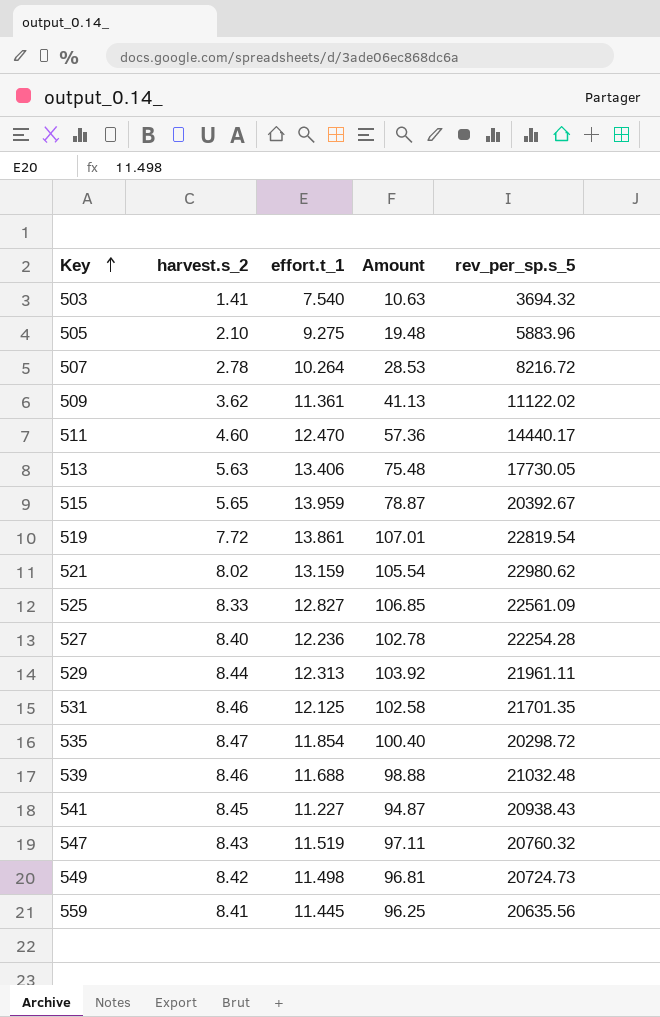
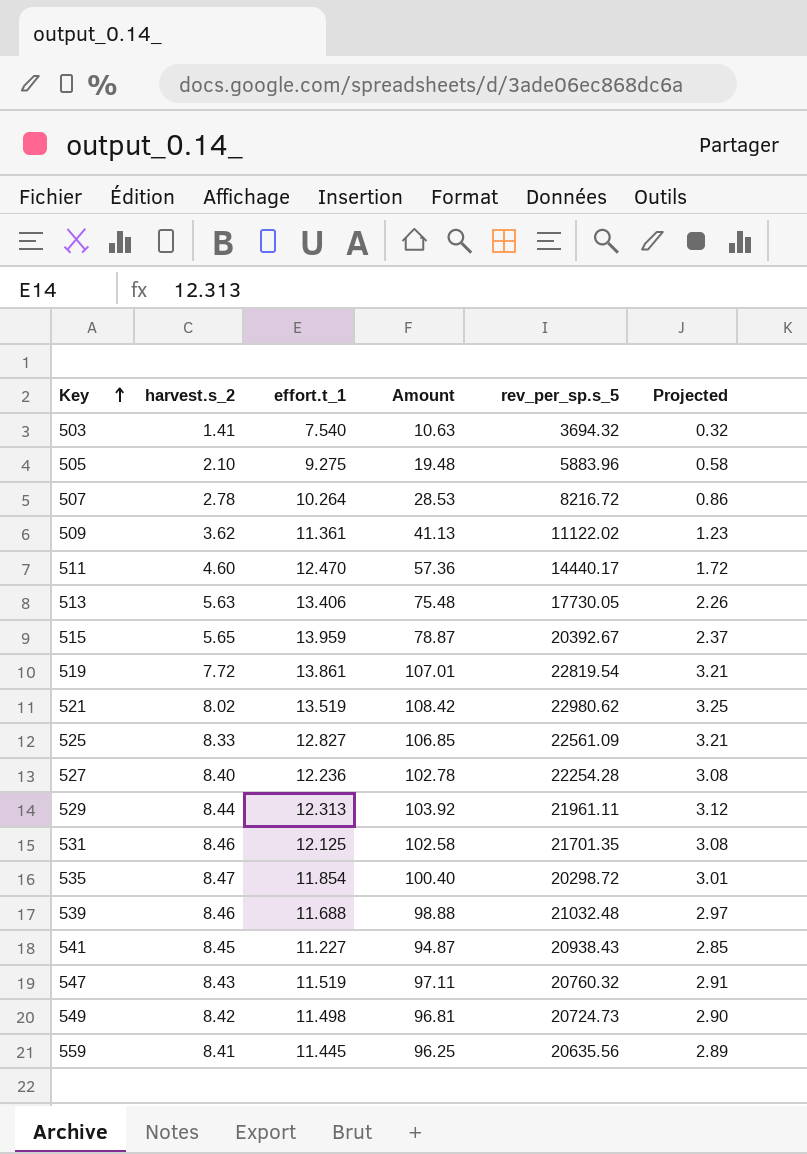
column Projected | formula: none -> [Amount] * 0.03
521 | effort.t_1: 13.159 -> 13.519
521 | Amount: 105.54 -> 108.42

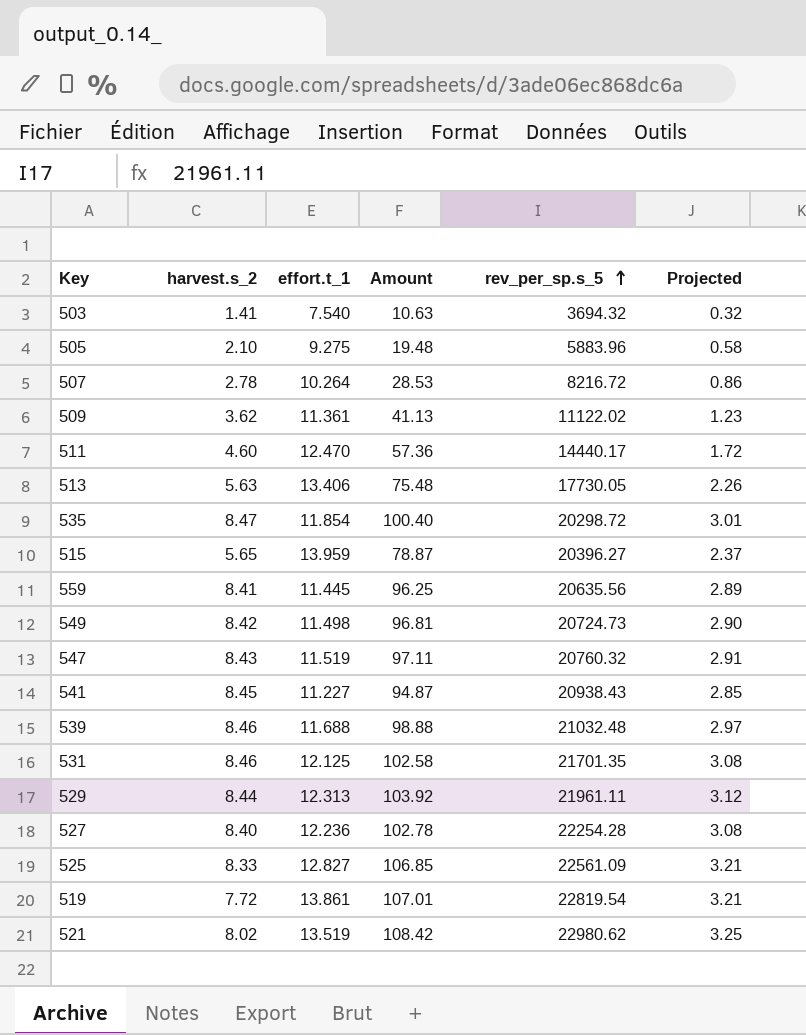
row order: Key ascending -> rev_per_sp.s_5 ascending
515 | rev_per_sp.s_5: 20392.67 -> 20396.27

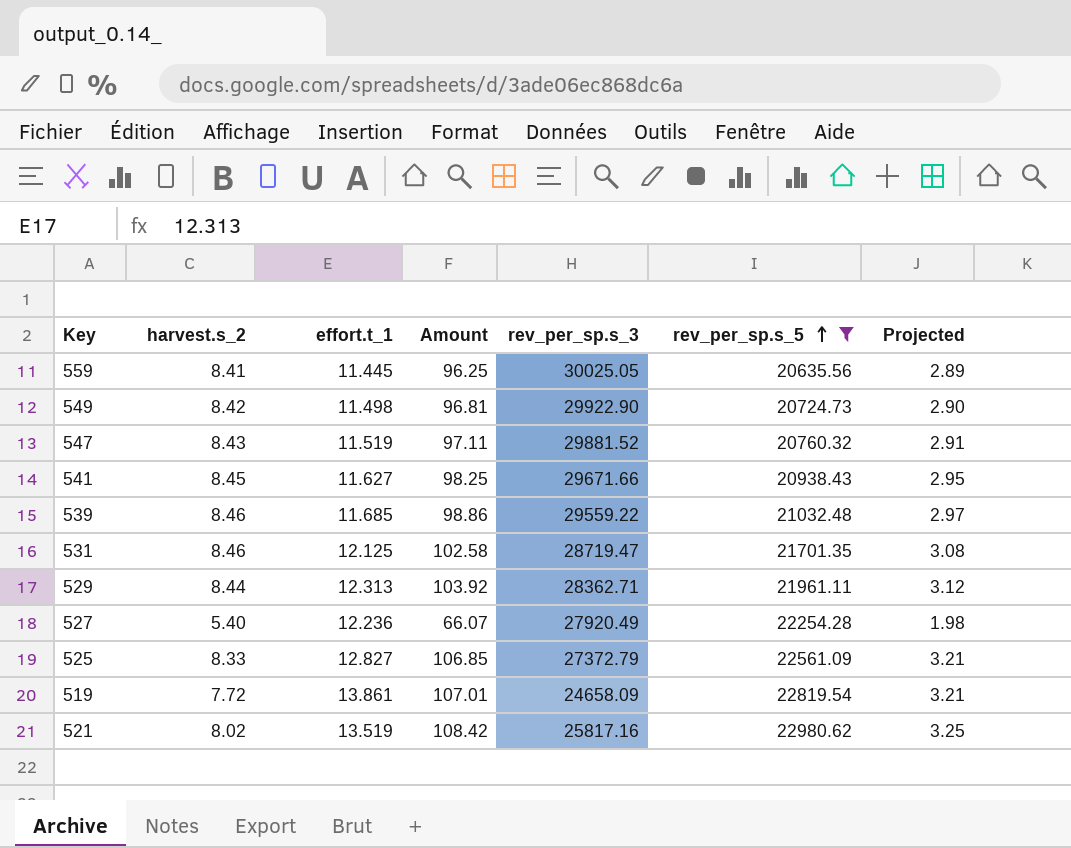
filter: none -> rev_per_sp.s_5 >= 20635.56
column rev_per_sp.s_3 | position: none -> 5
541 | effort.t_1: 11.227 -> 11.627
541 | Amount: 94.87 -> 98.25
541 | Projected: 2.85 -> 2.95
539 | effort.t_1: 11.688 -> 11.685
539 | Amount: 98.88 -> 98.86
527 | harvest.s_2: 8.40 -> 5.40
527 | Amount: 102.78 -> 66.07
527 | Projected: 3.08 -> 1.98

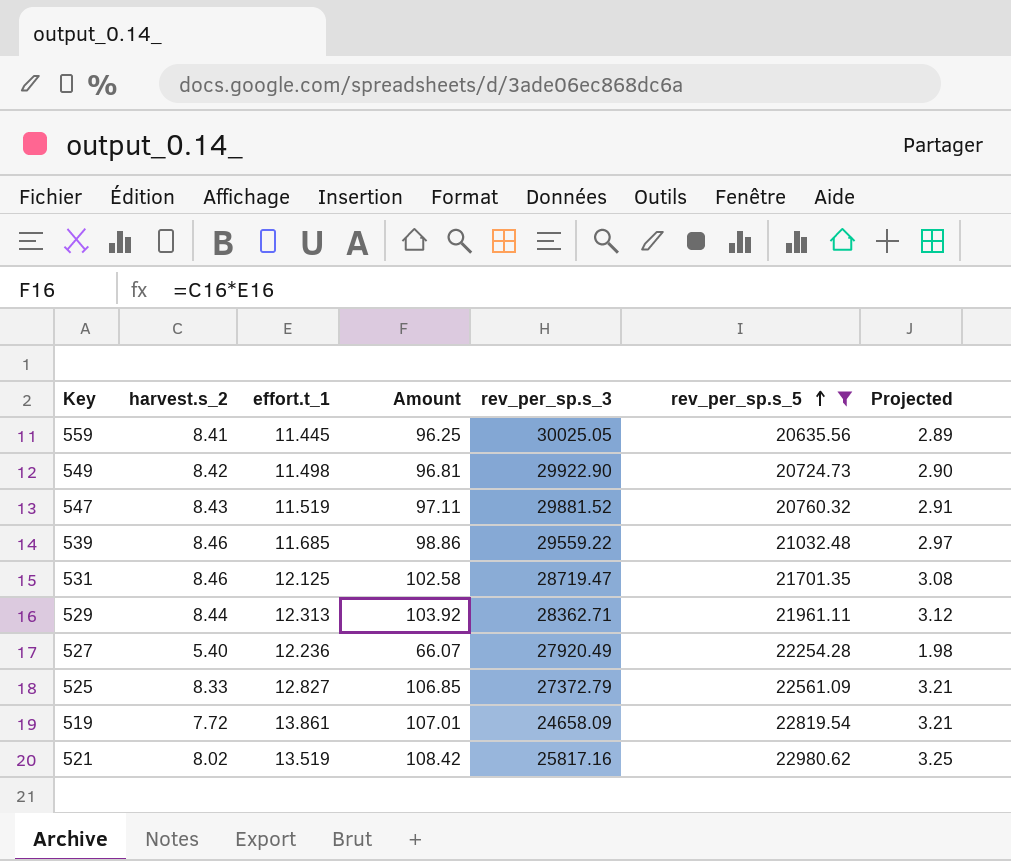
row 541: 8.45 | 11.627 | 98.25 | 29671.66 | 20938.43 | 2.95 -> none

